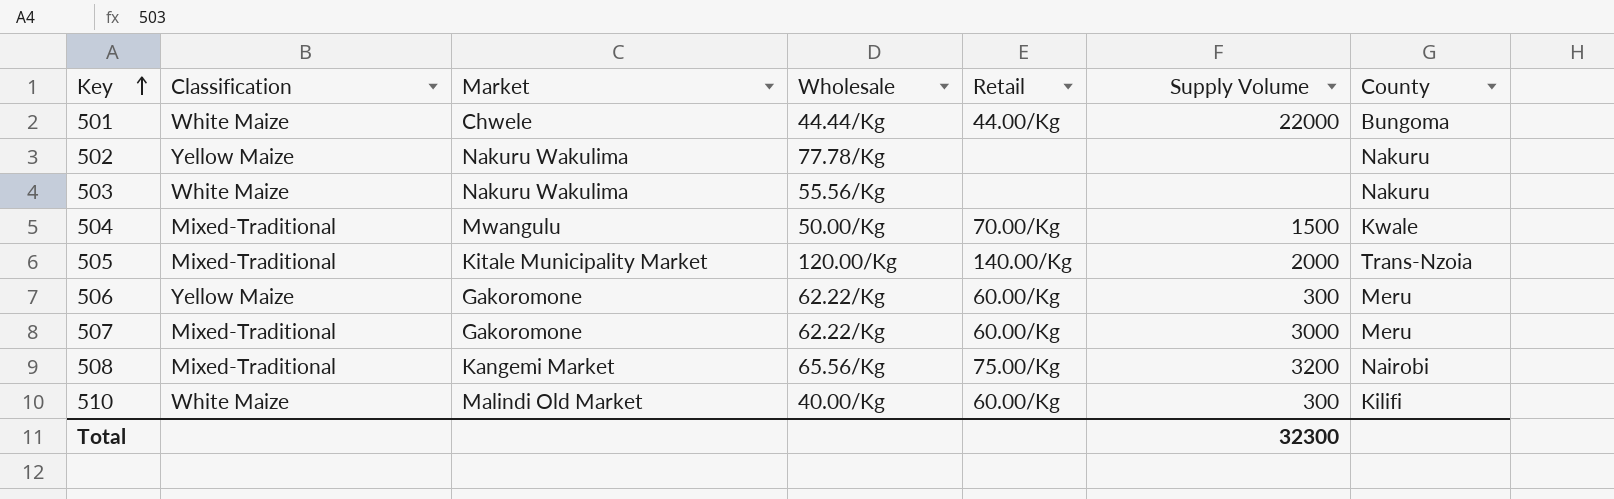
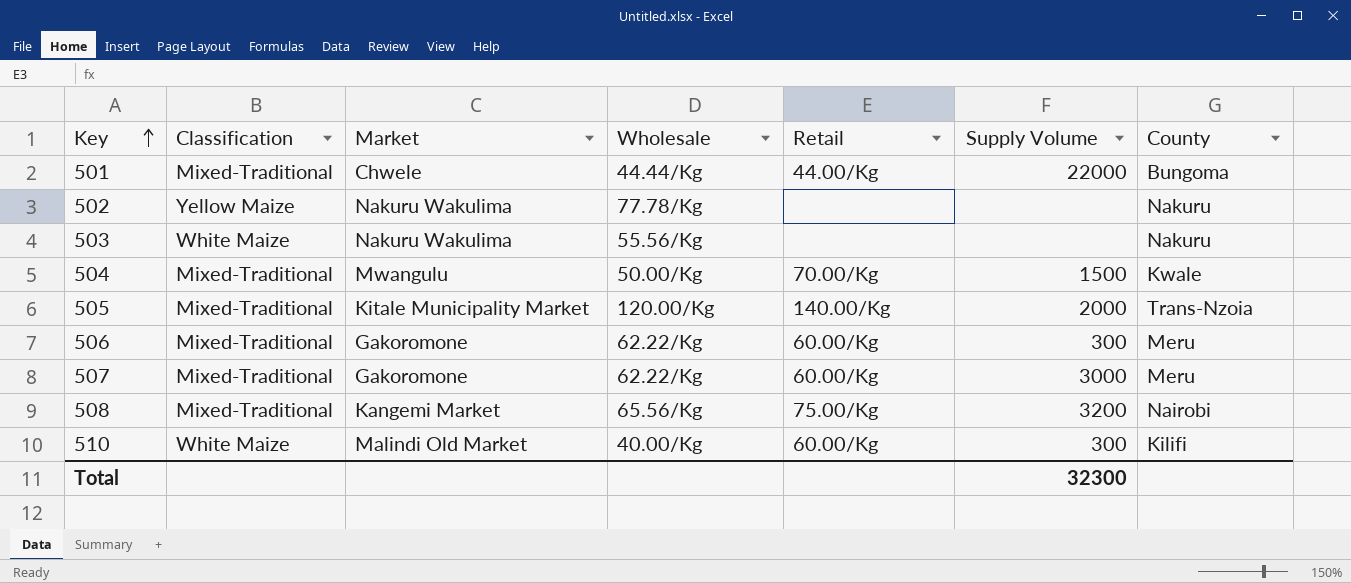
501 | Classification: White Maize -> Mixed-Traditional
506 | Classification: Yellow Maize -> Mixed-Traditional

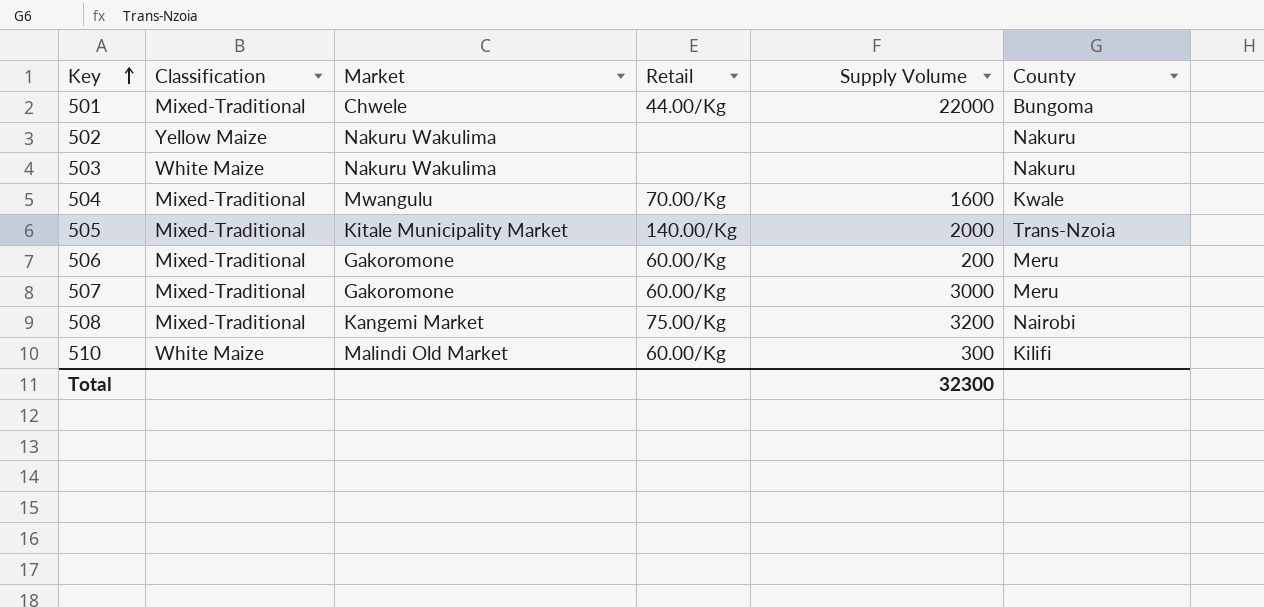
column Wholesale | position: 4 -> none
504 | Supply Volume: 1500 -> 1600
506 | Supply Volume: 300 -> 200

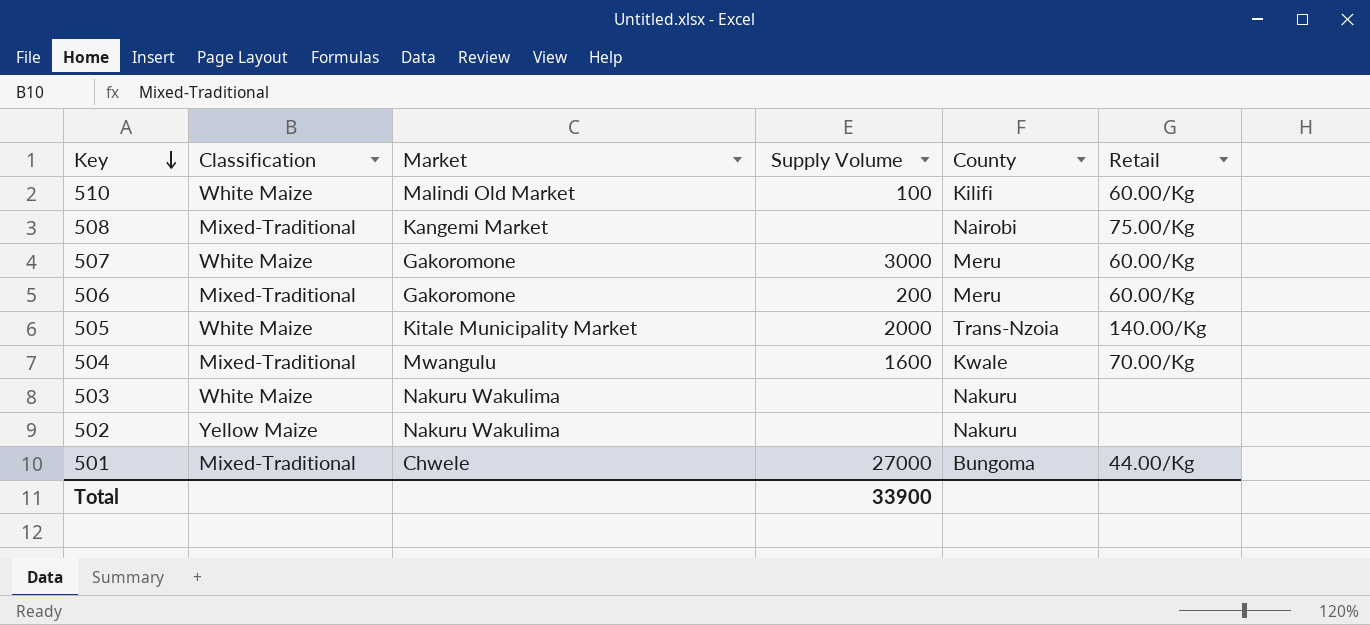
row order: Key ascending -> Key descending
column Retail | position: 4 -> 6
510 | Supply Volume: 300 -> 100
508 | Supply Volume: 3200 -> none
507 | Classification: Mixed-Traditional -> White Maize
505 | Classification: Mixed-Traditional -> White Maize
501 | Supply Volume: 22000 -> 27000
Total | Supply Volume: 32300 -> 33900

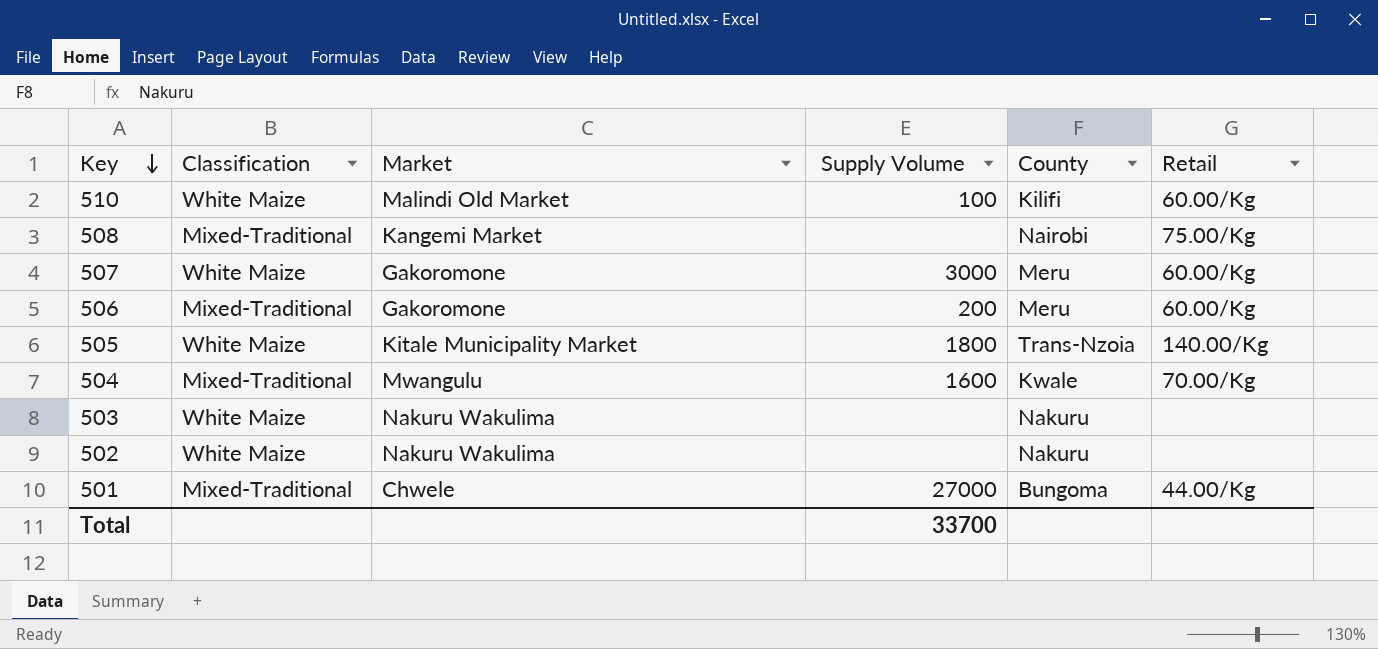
505 | Supply Volume: 2000 -> 1800
502 | Classification: Yellow Maize -> White Maize
Total | Supply Volume: 33900 -> 33700

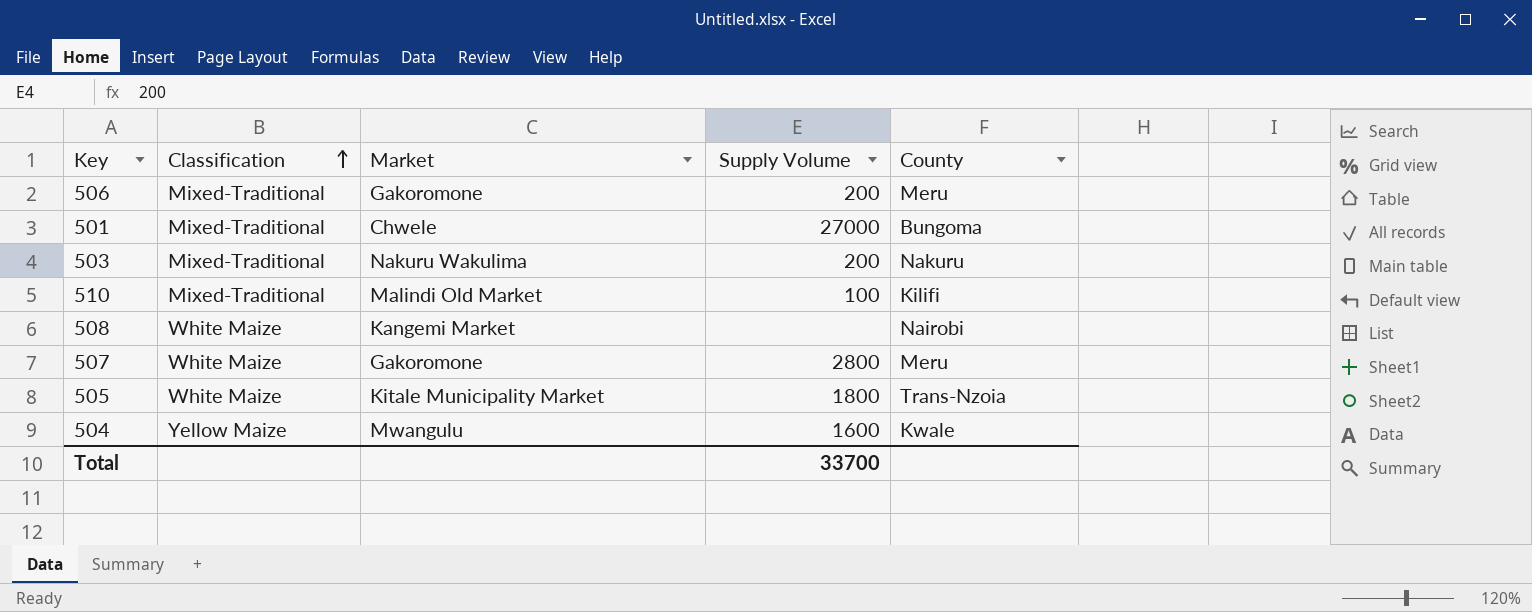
row order: Key descending -> Classification ascending
column Retail | position: 6 -> none
row 502: White Maize | Nakuru Wakulima | none | Nakuru | none -> none
503 | Classification: White Maize -> Mixed-Traditional
503 | Supply Volume: none -> 200
510 | Classification: White Maize -> Mixed-Traditional
508 | Classification: Mixed-Traditional -> White Maize
507 | Supply Volume: 3000 -> 2800
504 | Classification: Mixed-Traditional -> Yellow Maize

